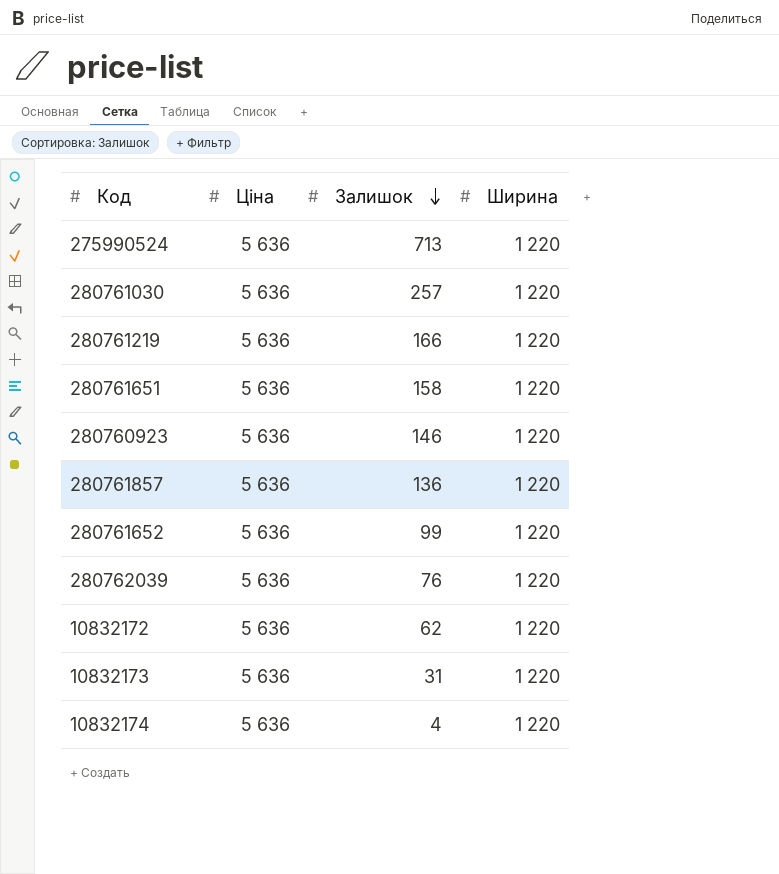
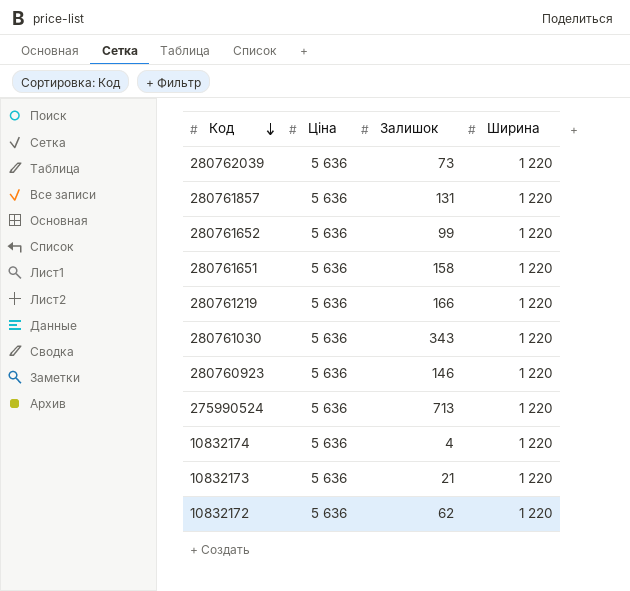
row order: Залишок descending -> Код descending
280762039 | Залишок: 76 -> 73
280761857 | Залишок: 136 -> 131
280761030 | Залишок: 257 -> 343
10832173 | Залишок: 31 -> 21

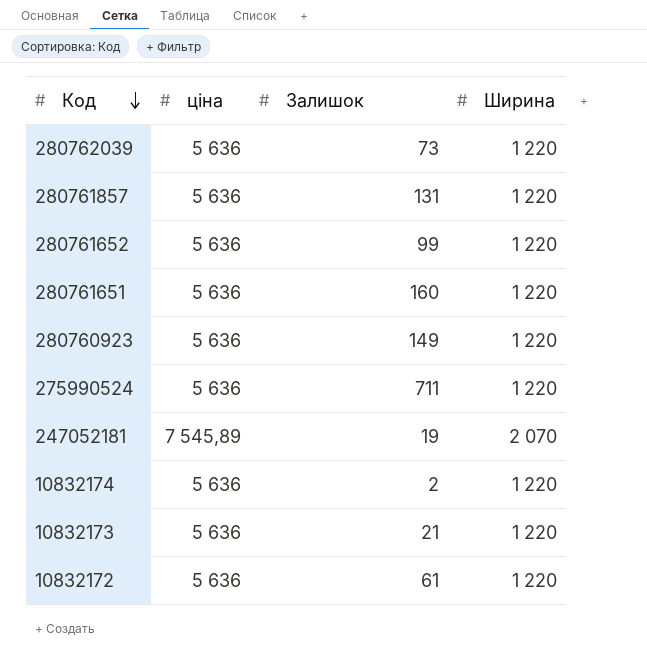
column name: Ціна -> ціна
row 280761219: 5 636 | 166 | 1 220 -> none
row 280761030: 5 636 | 343 | 1 220 -> none
280761651 | Залишок: 158 -> 160
280760923 | Залишок: 146 -> 149
275990524 | Залишок: 713 -> 711
row 247052181: none -> 7 545,89 | 19 | 2 070
10832174 | Залишок: 4 -> 2
10832172 | Залишок: 62 -> 61

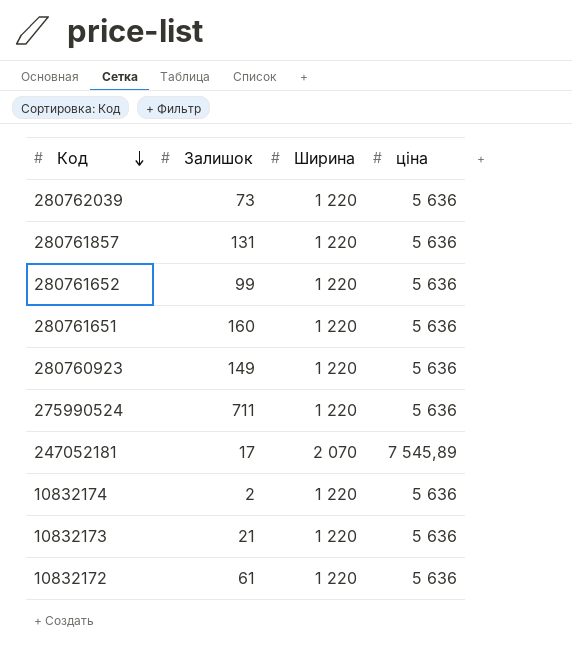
column ціна | position: 2 -> 4
247052181 | Залишок: 19 -> 17

